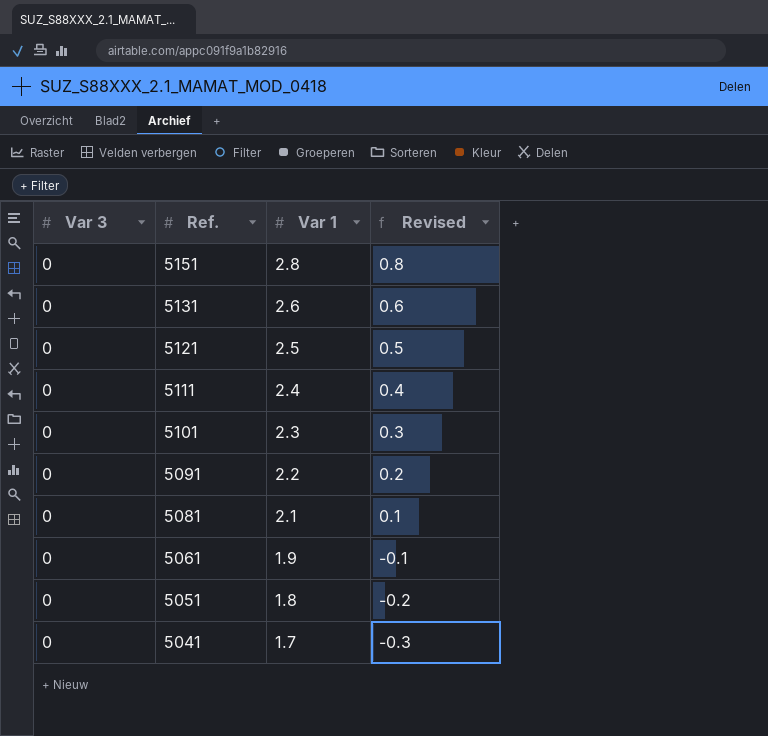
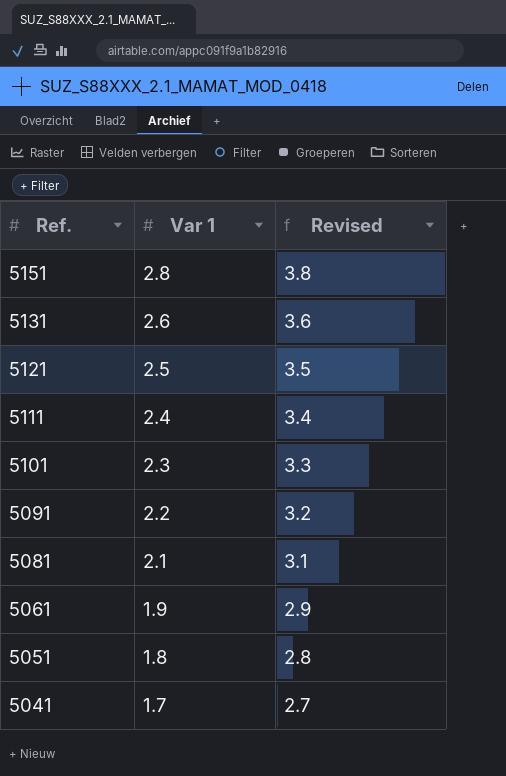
column Var 3 | position: 1 -> none
column Revised | formula: [Var 1] - 2 -> [Var 1] + 1

